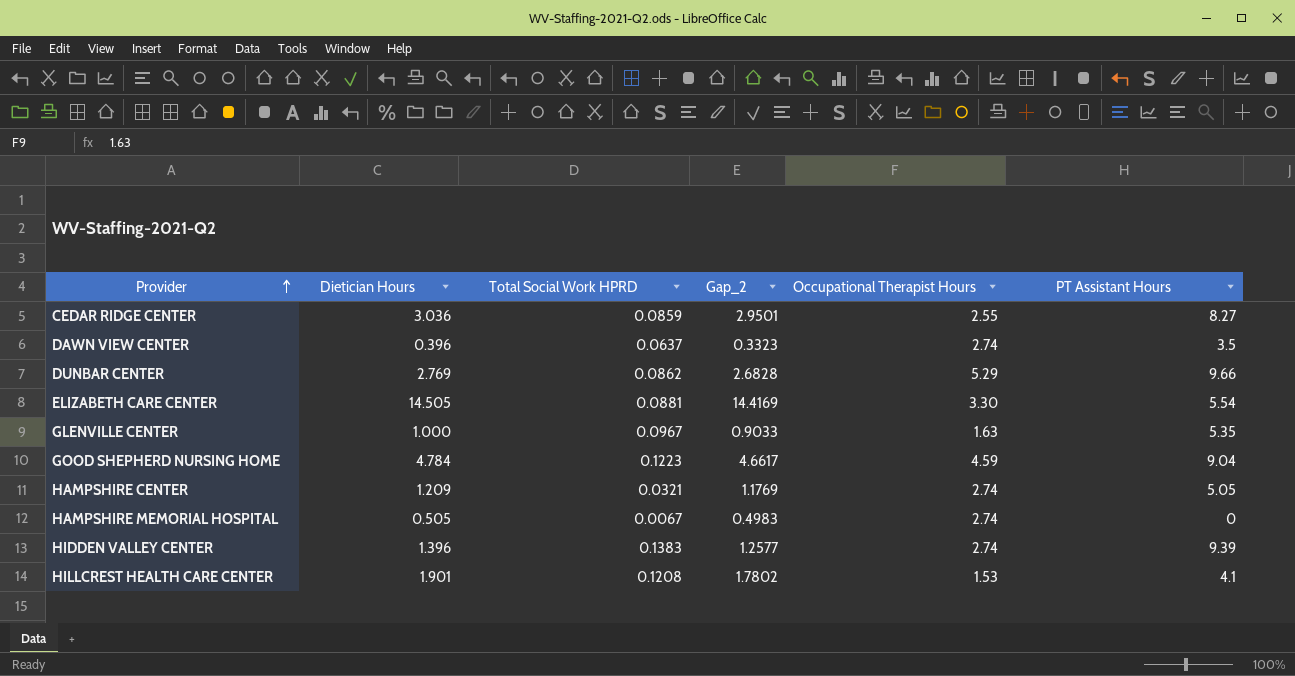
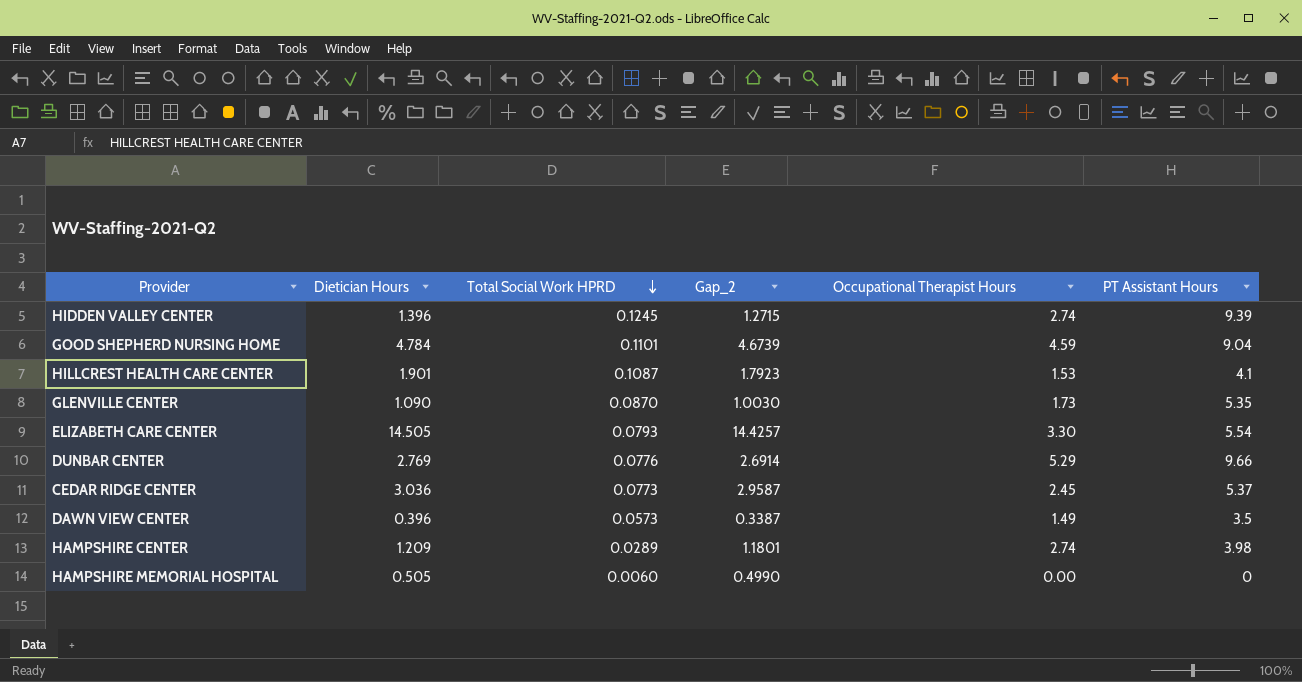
row order: Provider ascending -> Total Social Work HPRD descending
HIDDEN VALLEY CENTER | Total Social Work HPRD: 0.1383 -> 0.1245
HIDDEN VALLEY CENTER | Gap_2: 1.2577 -> 1.2715
GOOD SHEPHERD NURSING HOME | Total Social Work HPRD: 0.1223 -> 0.1101
GOOD SHEPHERD NURSING HOME | Gap_2: 4.6617 -> 4.6739
HILLCREST HEALTH CARE CENTER | Total Social Work HPRD: 0.1208 -> 0.1087
HILLCREST HEALTH CARE CENTER | Gap_2: 1.7802 -> 1.7923
GLENVILLE CENTER | Dietician Hours: 1.000 -> 1.090
GLENVILLE CENTER | Total Social Work HPRD: 0.0967 -> 0.0870
GLENVILLE CENTER | Gap_2: 0.9033 -> 1.0030
GLENVILLE CENTER | Occupational Therapist Hours: 1.63 -> 1.73
ELIZABETH CARE CENTER | Total Social Work HPRD: 0.0881 -> 0.0793
ELIZABETH CARE CENTER | Gap_2: 14.4169 -> 14.4257
DUNBAR CENTER | Total Social Work HPRD: 0.0862 -> 0.0776
DUNBAR CENTER | Gap_2: 2.6828 -> 2.6914
CEDAR RIDGE CENTER | Total Social Work HPRD: 0.0859 -> 0.0773
CEDAR RIDGE CENTER | Gap_2: 2.9501 -> 2.9587
CEDAR RIDGE CENTER | Occupational Therapist Hours: 2.55 -> 2.45
CEDAR RIDGE CENTER | PT Assistant Hours: 8.27 -> 5.37
DAWN VIEW CENTER | Total Social Work HPRD: 0.0637 -> 0.0573
DAWN VIEW CENTER | Gap_2: 0.3323 -> 0.3387
DAWN VIEW CENTER | Occupational Therapist Hours: 2.74 -> 1.49
HAMPSHIRE CENTER | Total Social Work HPRD: 0.0321 -> 0.0289
HAMPSHIRE CENTER | Gap_2: 1.1769 -> 1.1801
HAMPSHIRE CENTER | PT Assistant Hours: 5.05 -> 3.98
HAMPSHIRE MEMORIAL HOSPITAL | Total Social Work HPRD: 0.0067 -> 0.0060
HAMPSHIRE MEMORIAL HOSPITAL | Gap_2: 0.4983 -> 0.4990
HAMPSHIRE MEMORIAL HOSPITAL | Occupational Therapist Hours: 2.74 -> 0.00

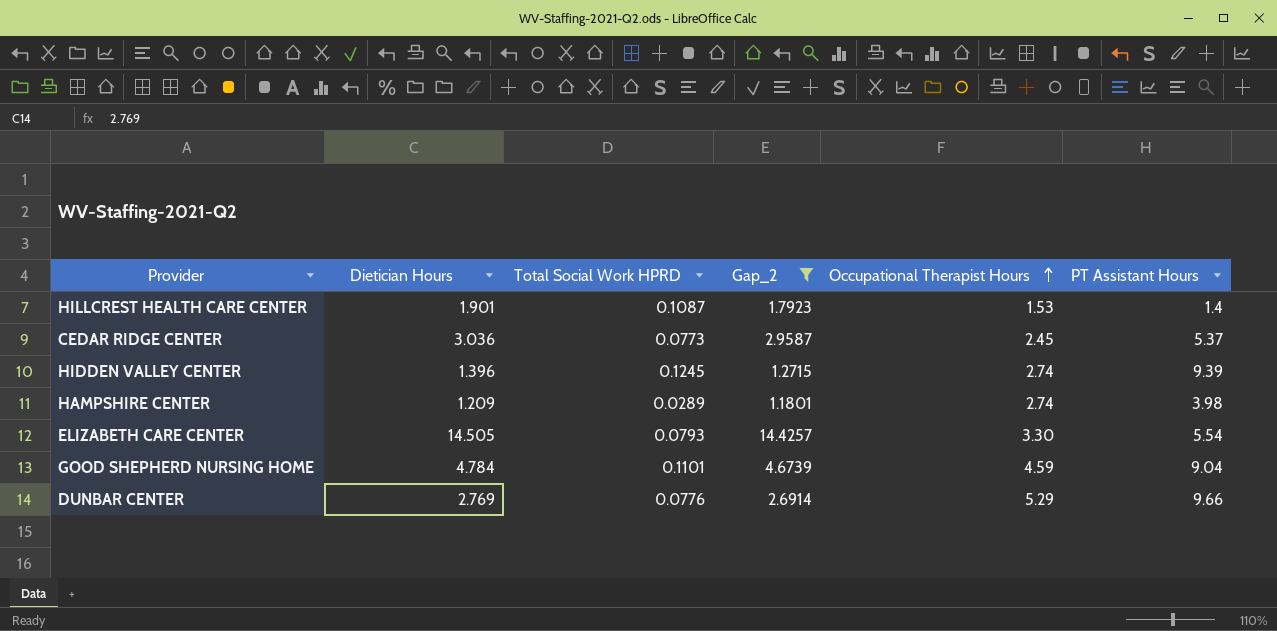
filter: none -> Gap_2 >= 1.1801
row order: Total Social Work HPRD descending -> Occupational Therapist Hours ascending
HILLCREST HEALTH CARE CENTER | PT Assistant Hours: 4.1 -> 1.4

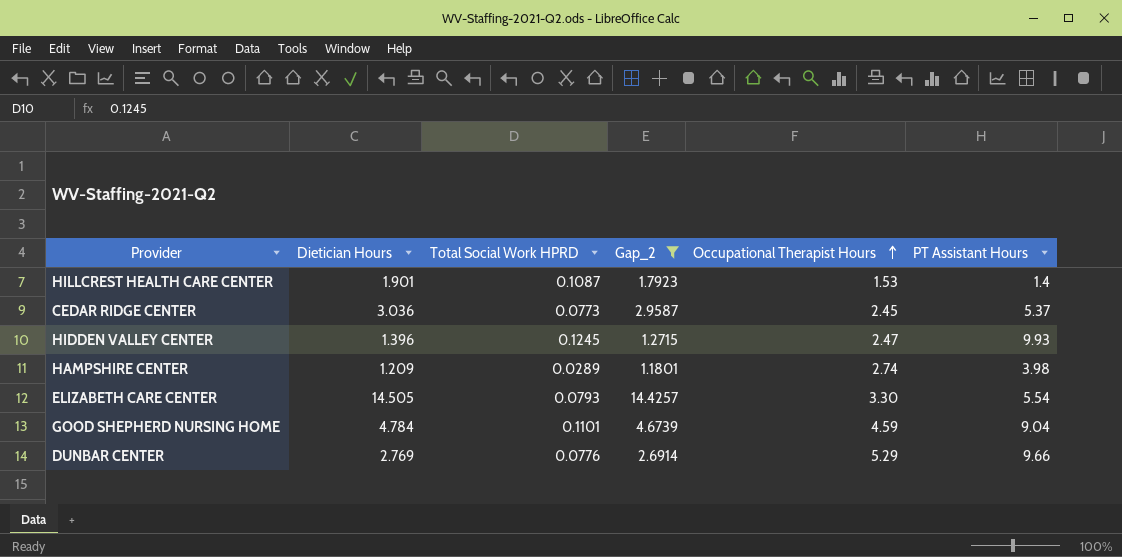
HIDDEN VALLEY CENTER | Occupational Therapist Hours: 2.74 -> 2.47
HIDDEN VALLEY CENTER | PT Assistant Hours: 9.39 -> 9.93

